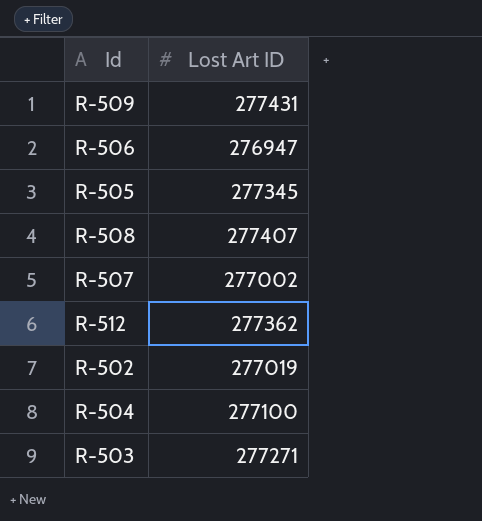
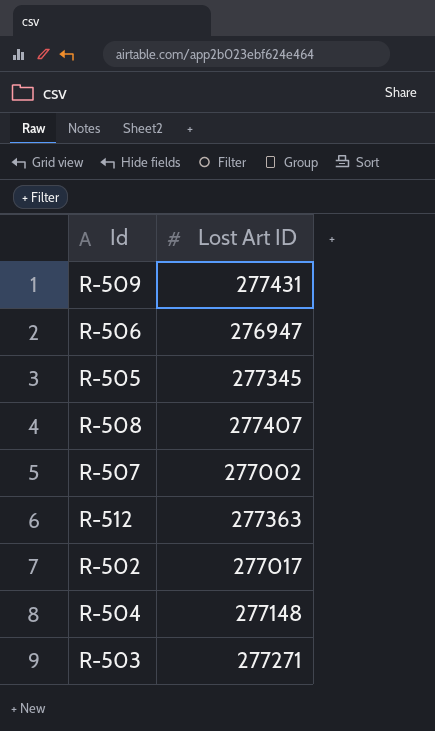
R-512 | Lost Art ID: 277362 -> 277363
R-502 | Lost Art ID: 277019 -> 277017
R-504 | Lost Art ID: 277100 -> 277148

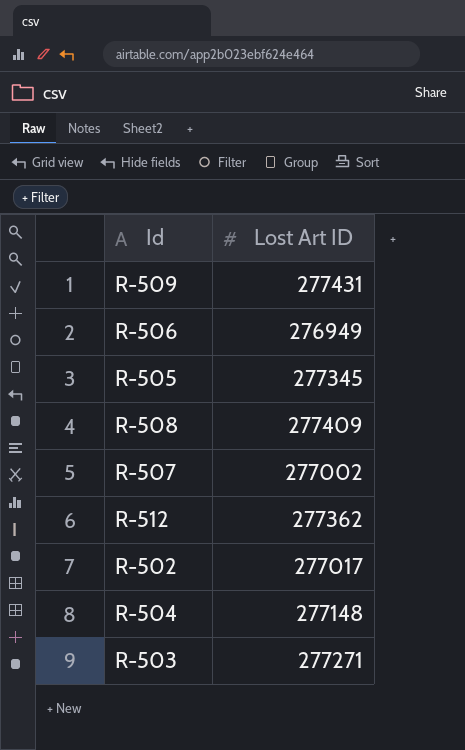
R-506 | Lost Art ID: 276947 -> 276949
R-508 | Lost Art ID: 277407 -> 277409
R-512 | Lost Art ID: 277363 -> 277362

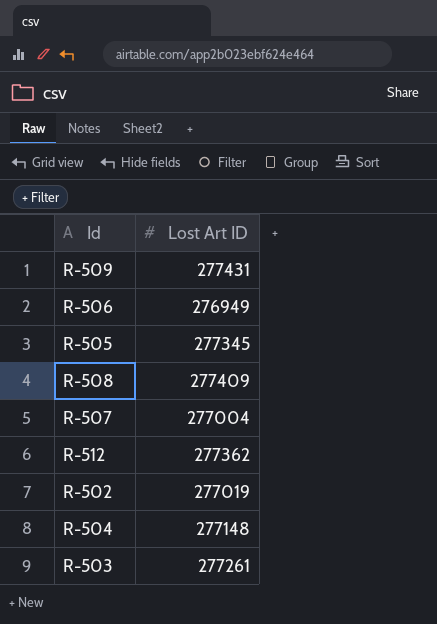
R-507 | Lost Art ID: 277002 -> 277004
R-502 | Lost Art ID: 277017 -> 277019
R-503 | Lost Art ID: 277271 -> 277261

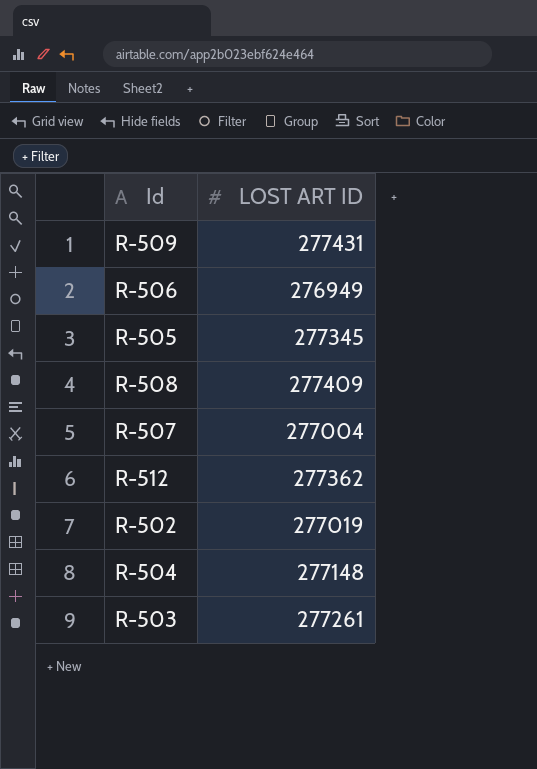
column name: Lost Art ID -> LOST ART ID

